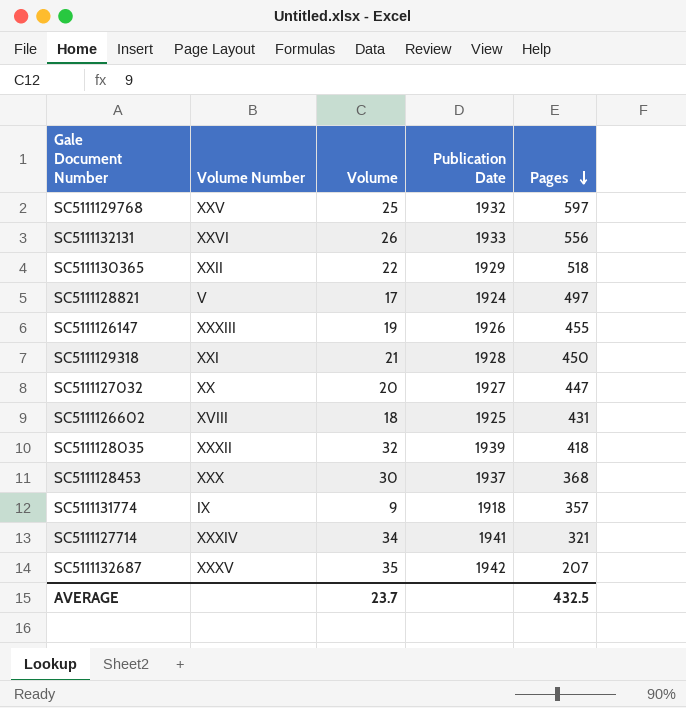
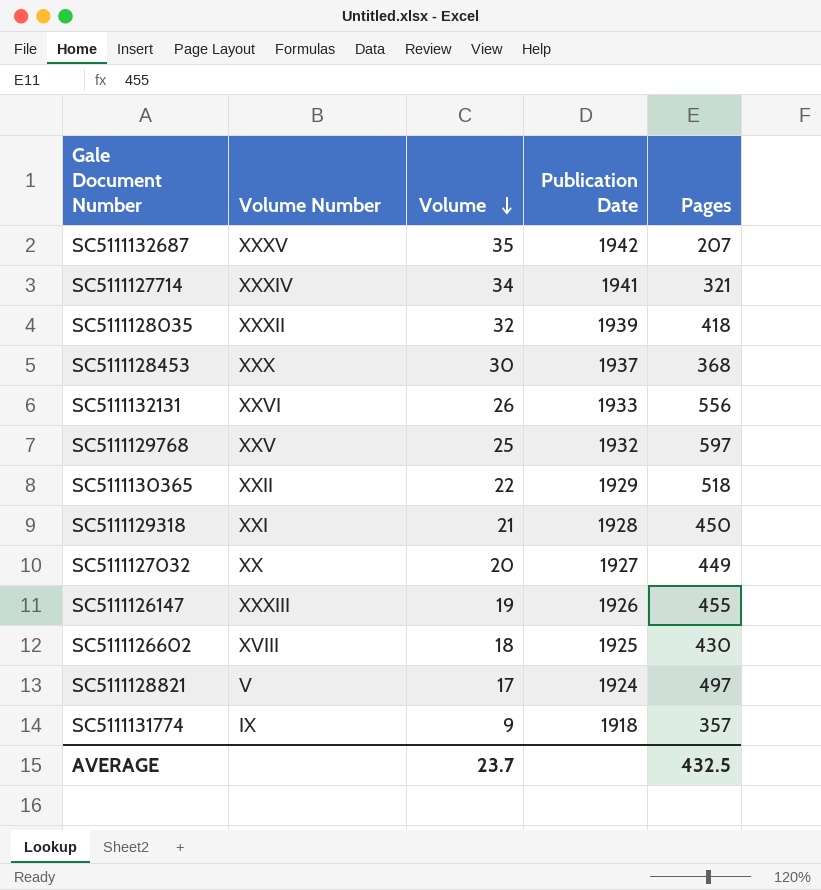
row order: Pages descending -> Volume descending
SC5111127032 | Pages: 447 -> 449
SC5111126602 | Pages: 431 -> 430

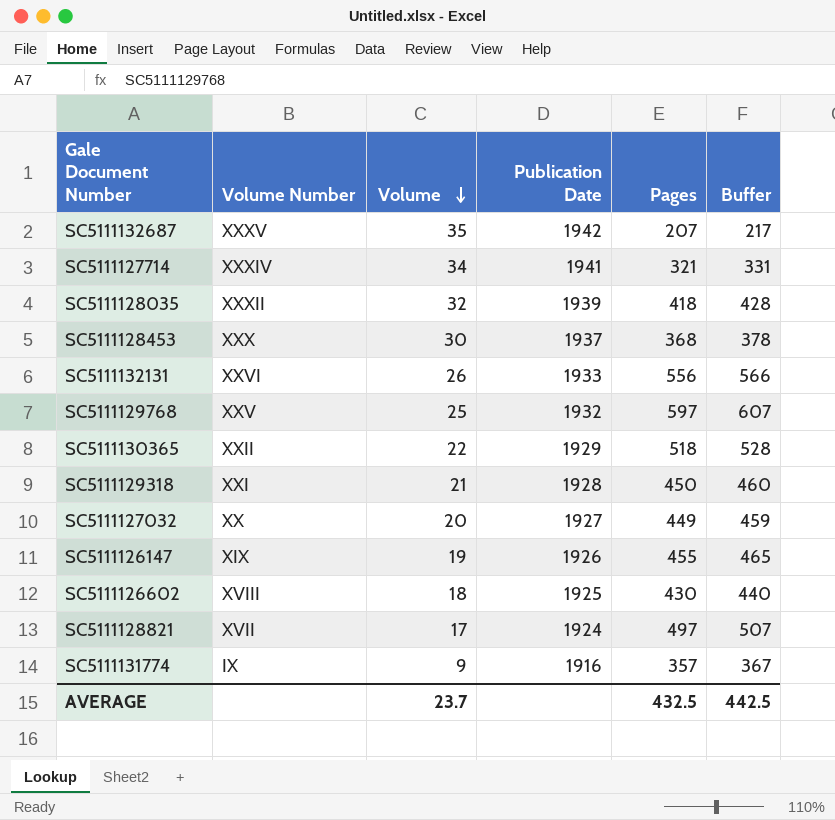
column Buffer | formula: none -> [Pages] + 10
SC5111126147 | Volume Number: XXXIII -> XIX
SC5111128821 | Volume Number: V -> XVII
SC5111131774 | Publication Date: 1918 -> 1916

